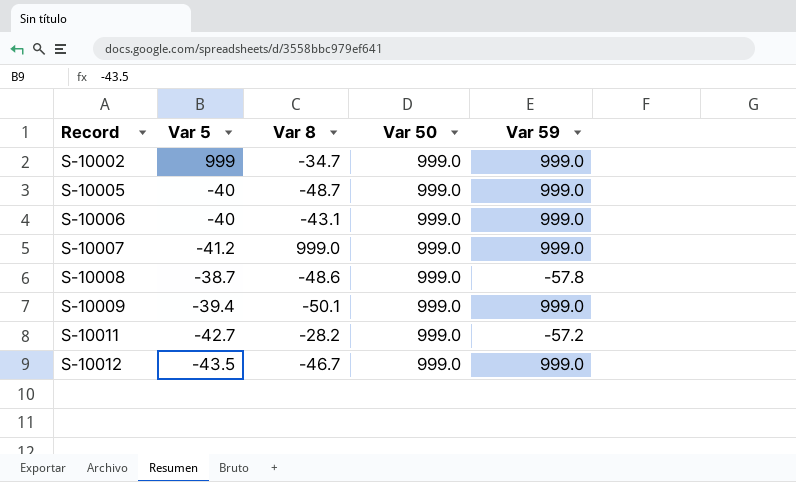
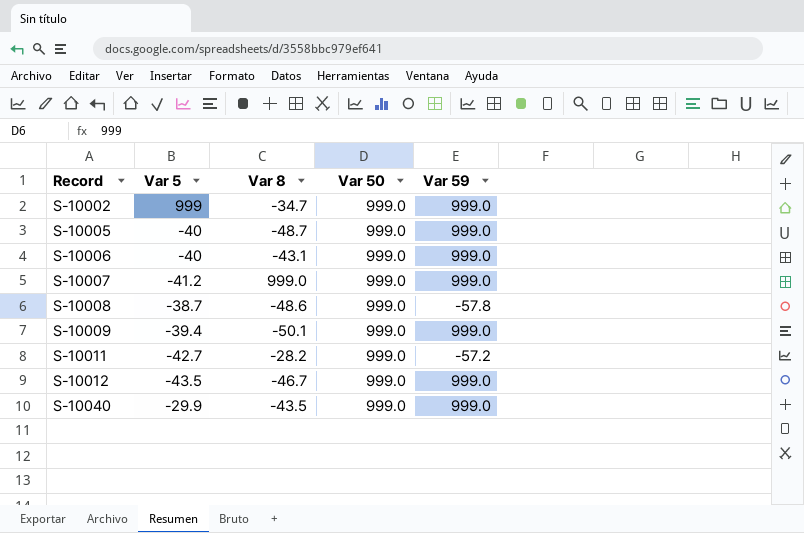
row S-10040: none -> -29.9 | -43.5 | 999.0 | 999.0

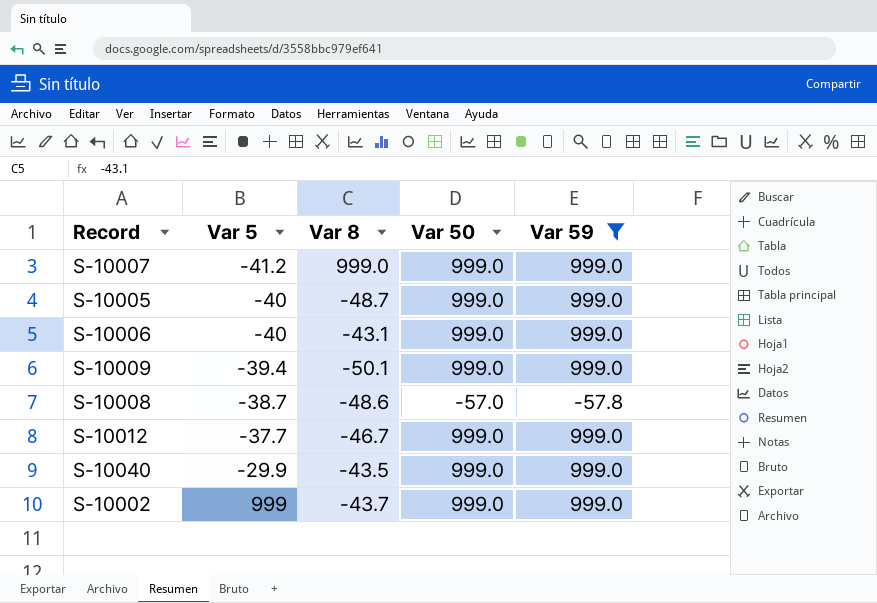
filter: none -> Var 59 != -57.2
row order: Record ascending -> Var 5 ascending
S-10008 | Var 50: 999.0 -> -57.0
S-10012 | Var 5: -43.5 -> -37.7
S-10002 | Var 8: -34.7 -> -43.7

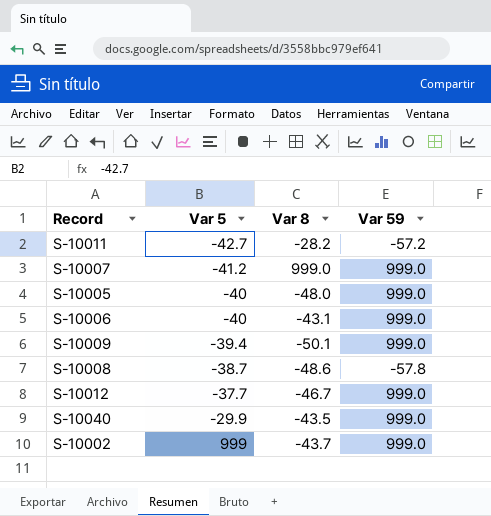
filter: Var 59 != -57.2 -> none
column Var 50 | position: 4 -> none
S-10005 | Var 8: -48.7 -> -48.0

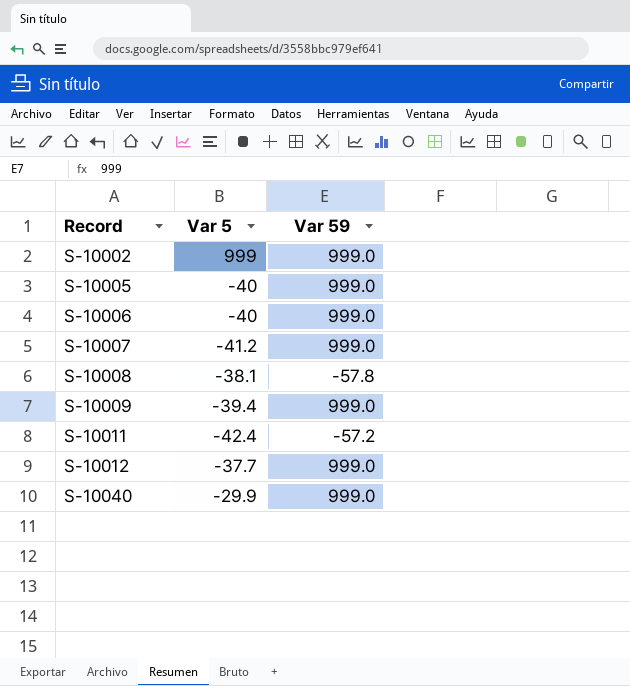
row order: Var 5 ascending -> Record ascending
column Var 8 | position: 3 -> none
S-10008 | Var 5: -38.7 -> -38.1
S-10011 | Var 5: -42.7 -> -42.4

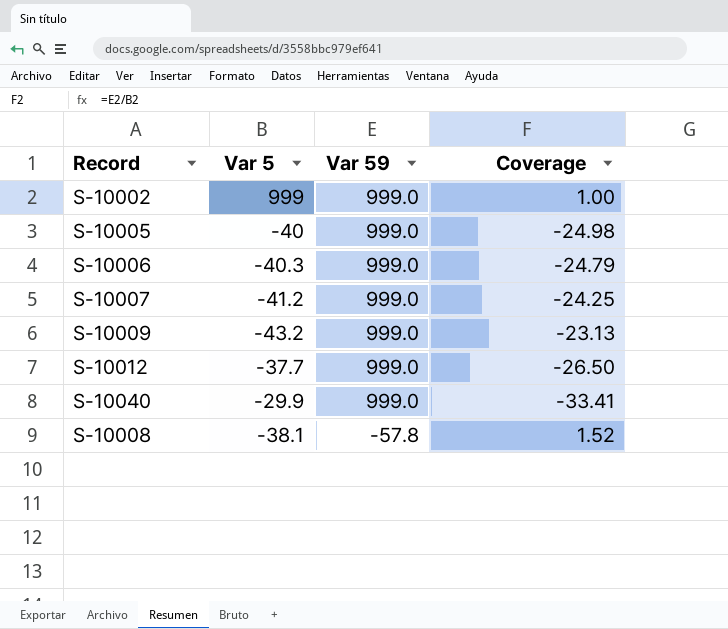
row order: Record ascending -> Var 59 descending
column Coverage | formula: none -> [Var 59] / [Var 5]
row S-10011: -42.4 | -57.2 -> none
S-10006 | Var 5: -40 -> -40.3
S-10009 | Var 5: -39.4 -> -43.2

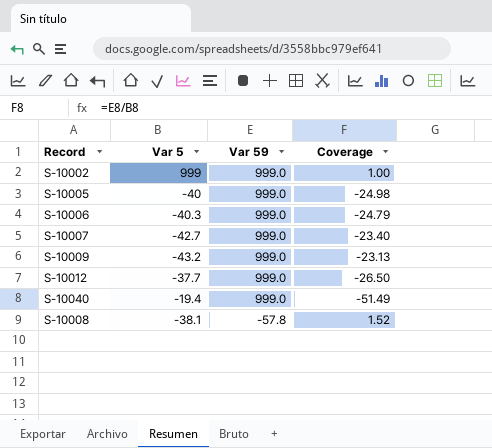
S-10007 | Var 5: -41.2 -> -42.7
S-10007 | Coverage: -24.25 -> -23.40
S-10040 | Var 5: -29.9 -> -19.4
S-10040 | Coverage: -33.41 -> -51.49

